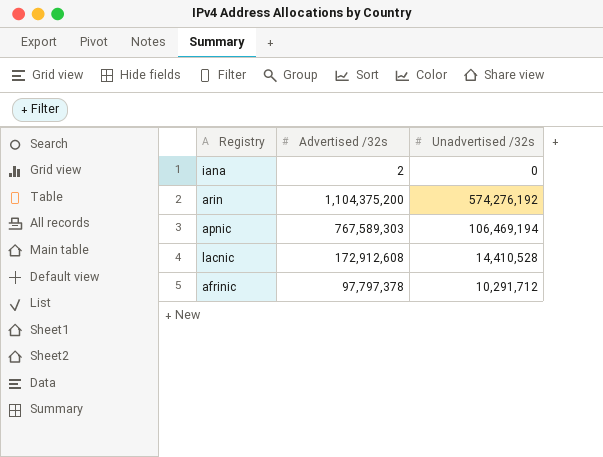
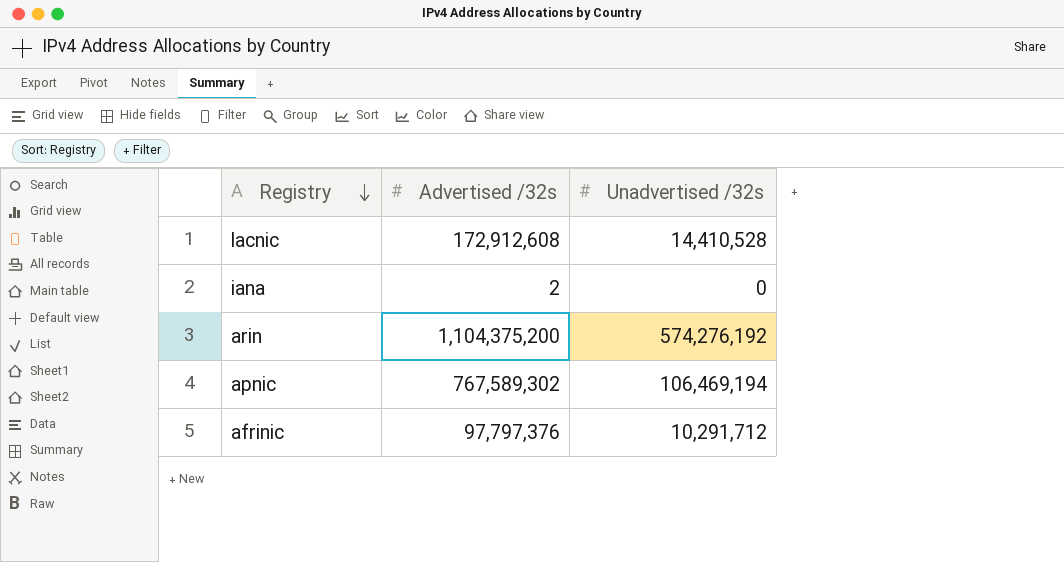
row order: none -> Registry descending
apnic | Advertised /32s: 767,589,303 -> 767,589,302
afrinic | Advertised /32s: 97,797,378 -> 97,797,376

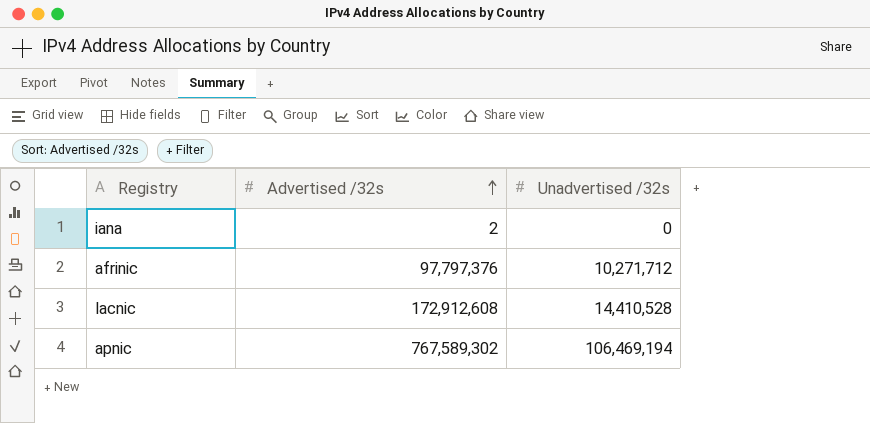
row order: Registry descending -> Advertised /32s ascending
row arin: 1,104,375,200 | 574,276,192 -> none
afrinic | Unadvertised /32s: 10,291,712 -> 10,271,712

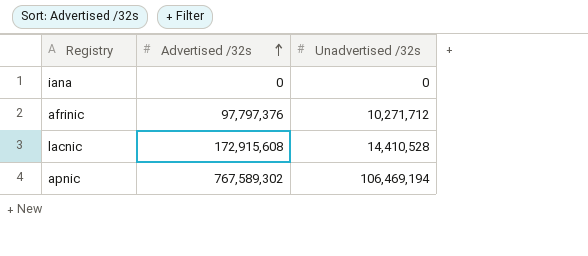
iana | Advertised /32s: 2 -> 0
lacnic | Advertised /32s: 172,912,608 -> 172,915,608

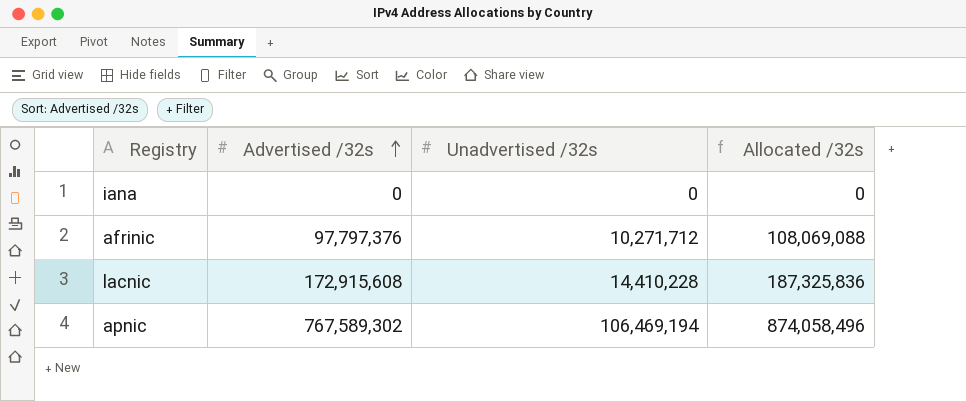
column Allocated /32s | formula: none -> [Advertised /32s] + [Unadvertised /32s]
lacnic | Unadvertised /32s: 14,410,528 -> 14,410,228

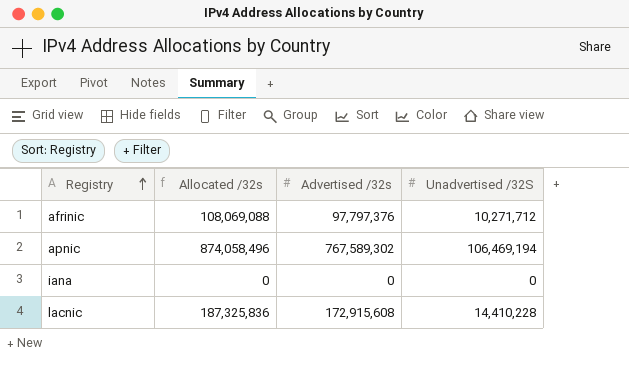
row order: Advertised /32s ascending -> Registry ascending
column Allocated /32s | position: 4 -> 2
column name: Unadvertised /32s -> Unadvertised /32S

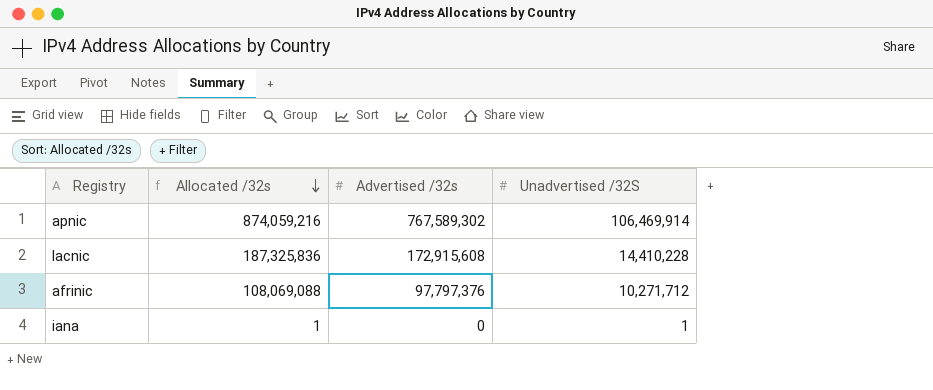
row order: Registry ascending -> Allocated /32s descending
apnic | Allocated /32s: 874,058,496 -> 874,059,216
apnic | Unadvertised /32S: 106,469,194 -> 106,469,914
iana | Allocated /32s: 0 -> 1
iana | Unadvertised /32S: 0 -> 1

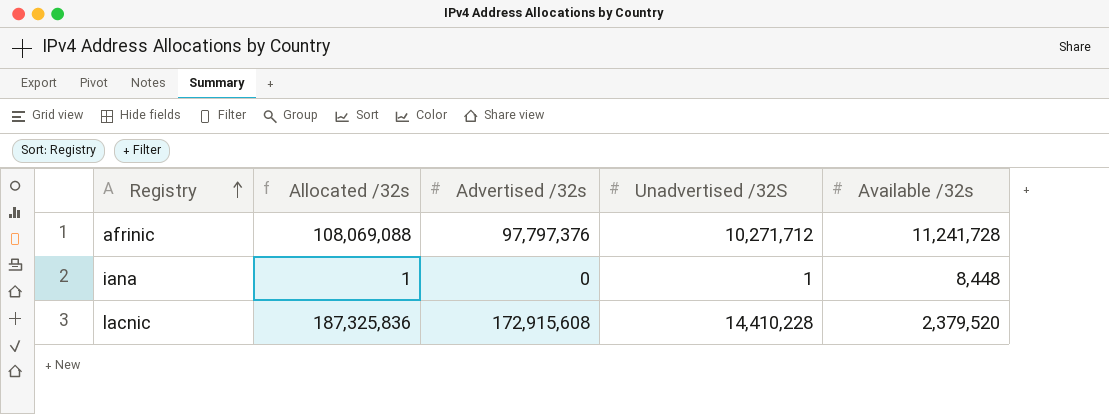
row order: Allocated /32s descending -> Registry ascending
column Available /32s | position: none -> 5
row apnic: 874,059,216 | 767,589,302 | 106,469,914 -> none

